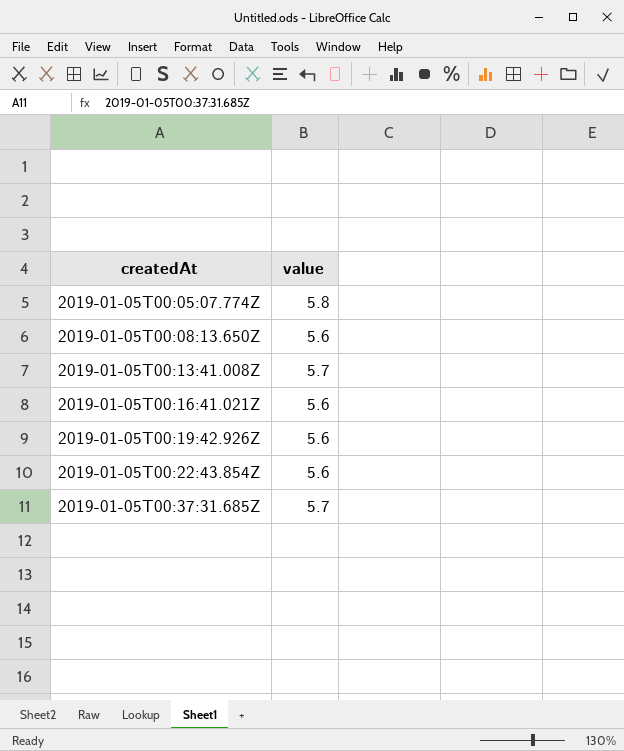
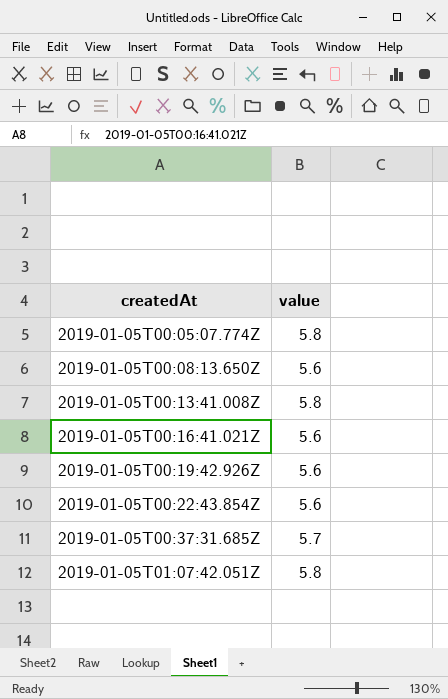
2019-01-05T00:13:41.008Z | value: 5.7 -> 5.8
row 2019-01-05T01:07:42.051Z: none -> 5.8

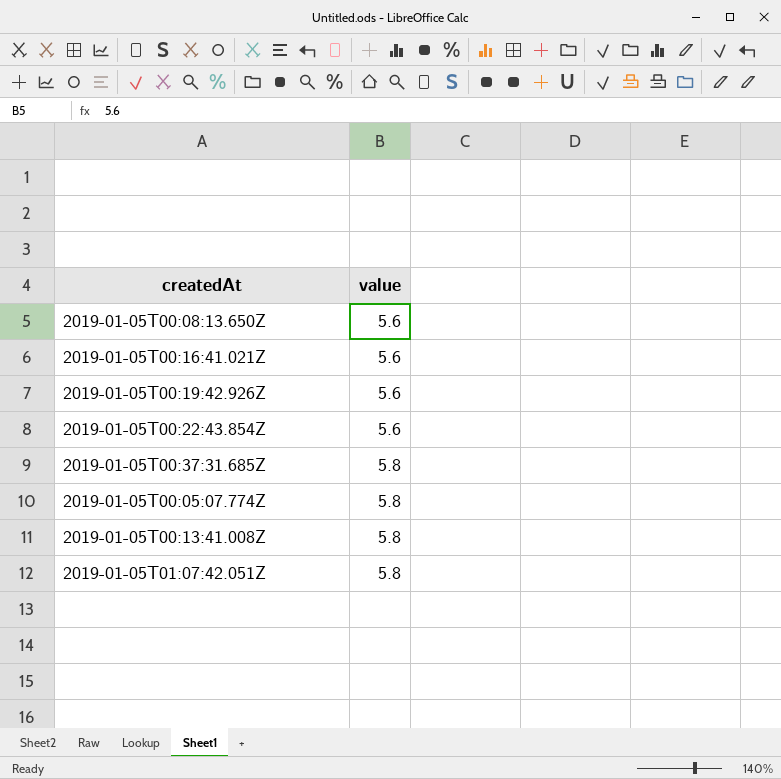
row order: createdAt ascending -> value ascending
2019-01-05T00:37:31.685Z | value: 5.7 -> 5.8

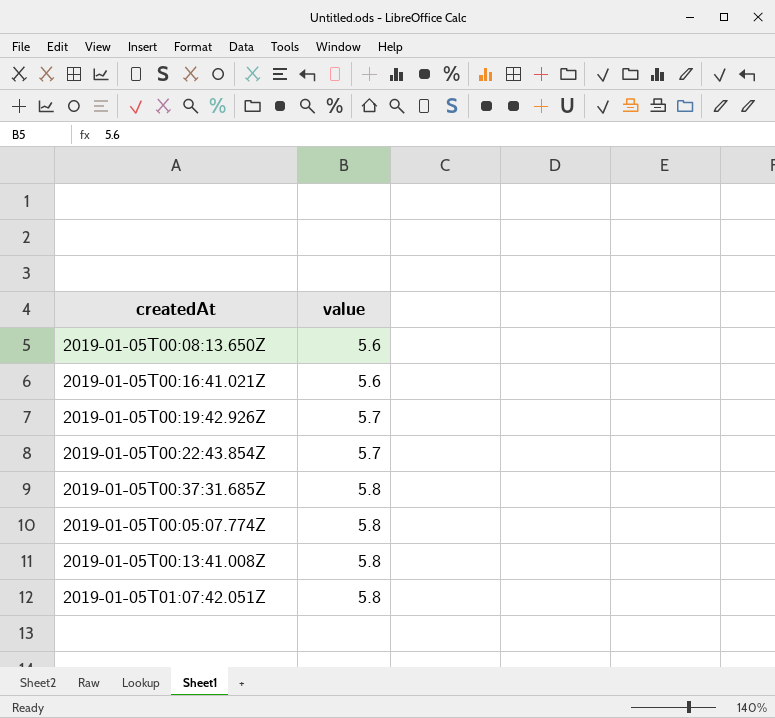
2019-01-05T00:19:42.926Z | value: 5.6 -> 5.7
2019-01-05T00:22:43.854Z | value: 5.6 -> 5.7

